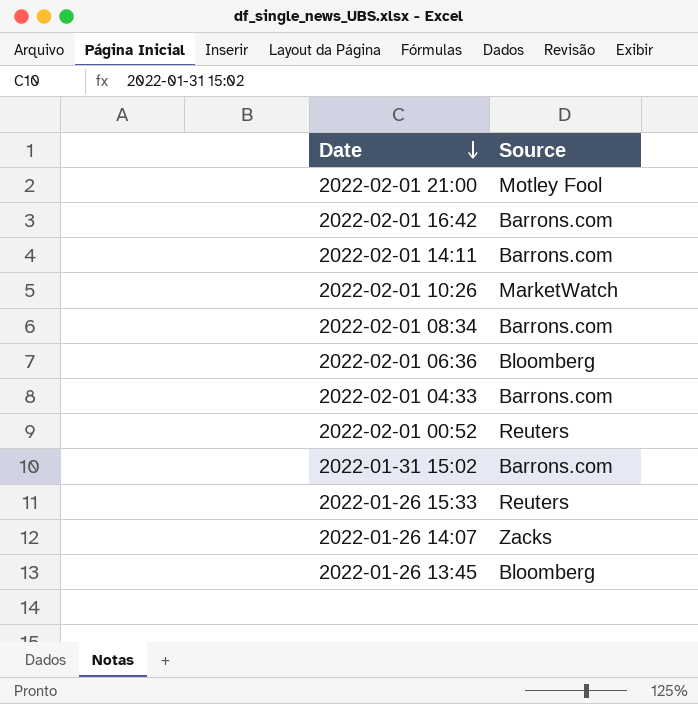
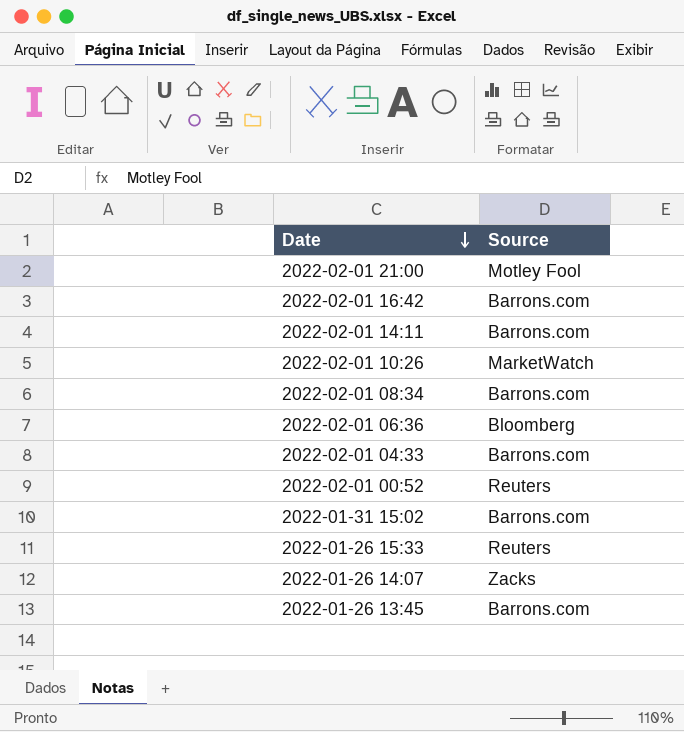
2022-01-26 13:45 | Source: Bloomberg -> Barrons.com

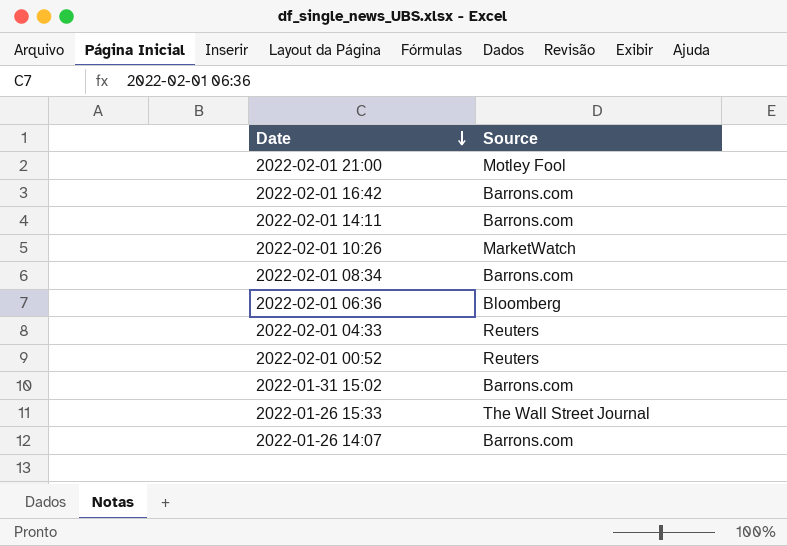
row 2022-01-26 13:45: Barrons.com -> none
2022-02-01 04:33 | Source: Barrons.com -> Reuters
2022-01-26 15:33 | Source: Reuters -> The Wall Street Journal
2022-01-26 14:07 | Source: Zacks -> Barrons.com

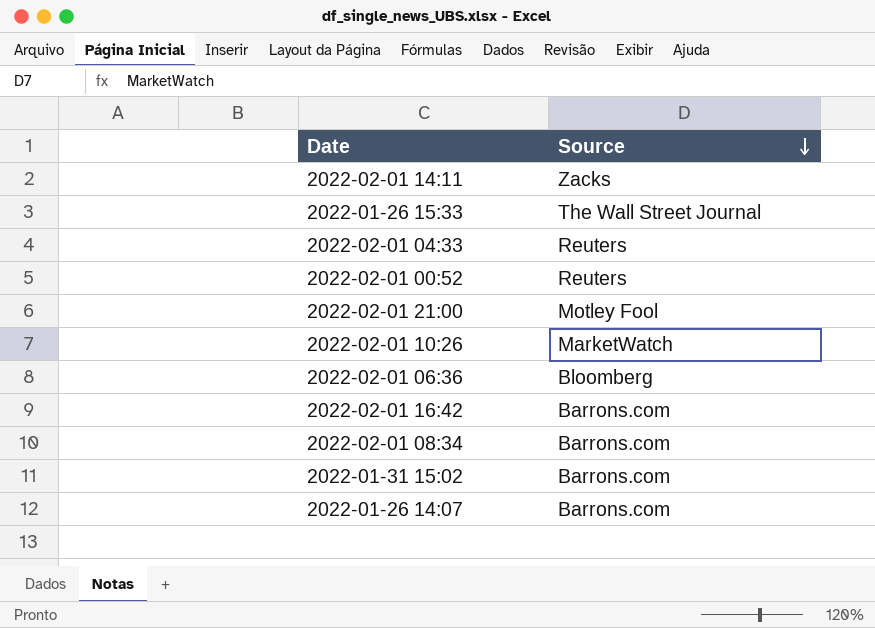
row order: Date descending -> Source descending
2022-02-01 14:11 | Source: Barrons.com -> Zacks

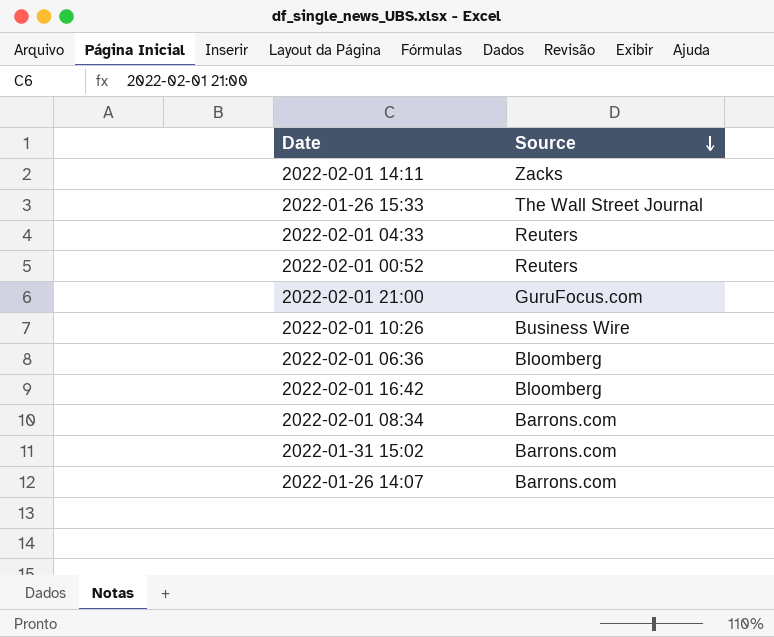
2022-02-01 21:00 | Source: Motley Fool -> GuruFocus.com
2022-02-01 10:26 | Source: MarketWatch -> Business Wire
2022-02-01 16:42 | Source: Barrons.com -> Bloomberg

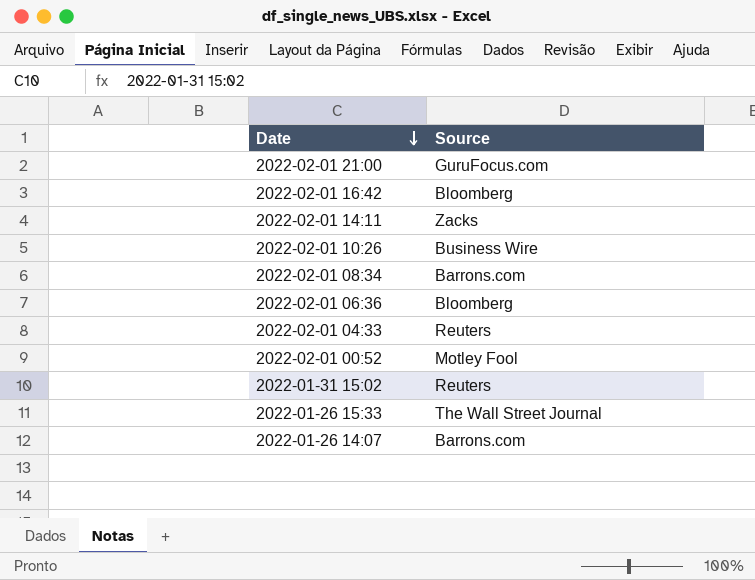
row order: Source descending -> Date descending
2022-02-01 00:52 | Source: Reuters -> Motley Fool
2022-01-31 15:02 | Source: Barrons.com -> Reuters

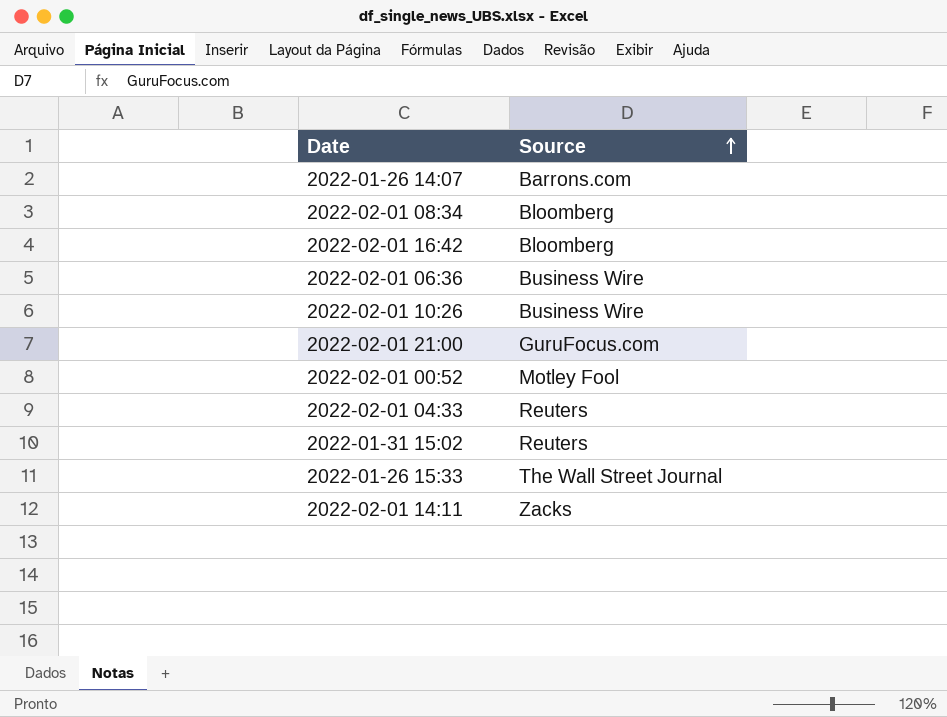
row order: Date descending -> Source ascending
2022-02-01 08:34 | Source: Barrons.com -> Bloomberg
2022-02-01 06:36 | Source: Bloomberg -> Business Wire

